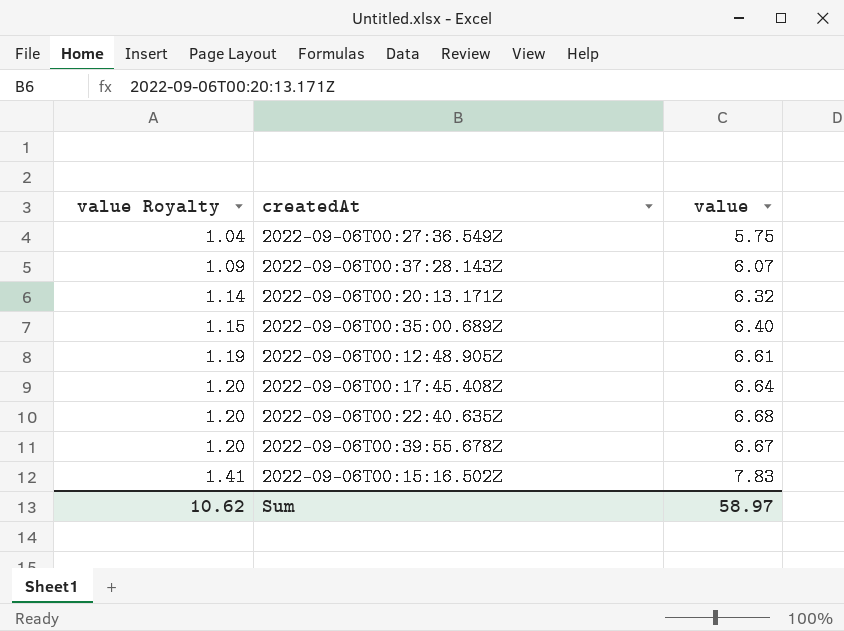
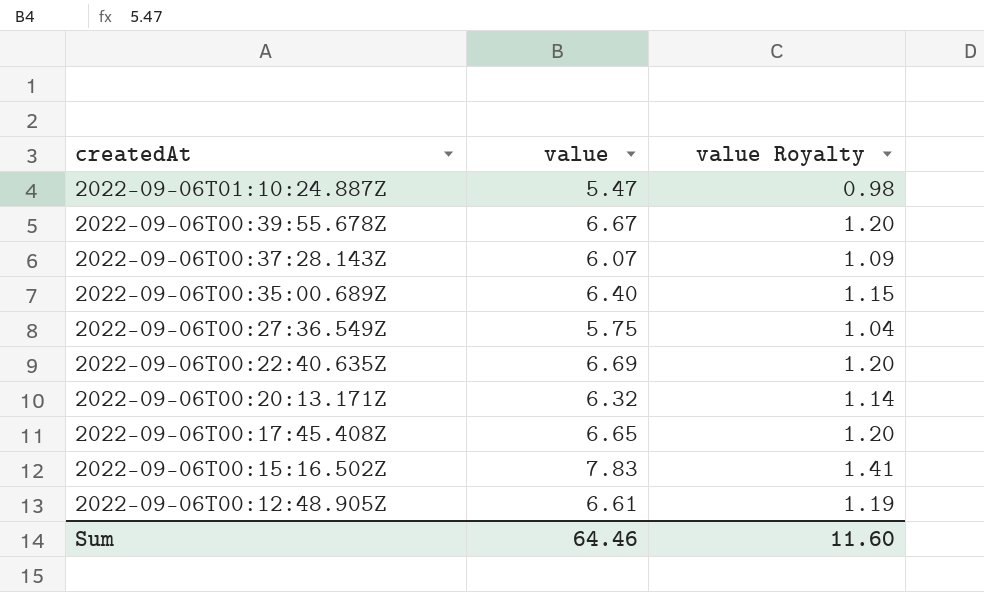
row order: value Royalty ascending -> createdAt descending
column value Royalty | position: 1 -> 3
row 2022-09-06T01:10:24.887Z: none -> 5.47 | 0.98
2022-09-06T00:22:40.635Z | value: 6.68 -> 6.69
2022-09-06T00:17:45.408Z | value: 6.64 -> 6.65
Sum | value: 58.97 -> 64.46
Sum | value Royalty: 10.62 -> 11.60

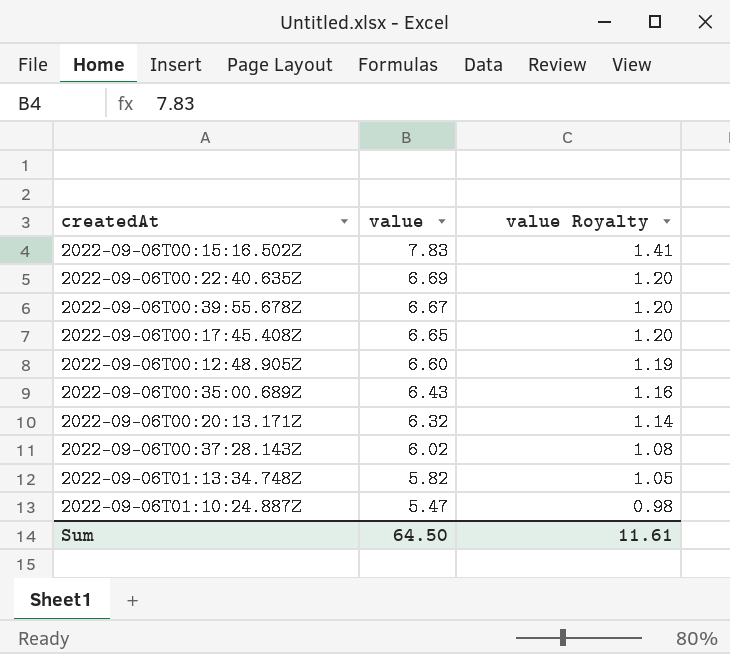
row order: createdAt descending -> value descending
row 2022-09-06T00:27:36.549Z: 5.75 | 1.04 -> none
2022-09-06T00:12:48.905Z | value: 6.61 -> 6.60
2022-09-06T00:35:00.689Z | value: 6.40 -> 6.43
2022-09-06T00:35:00.689Z | value Royalty: 1.15 -> 1.16
2022-09-06T00:37:28.143Z | value: 6.07 -> 6.02
2022-09-06T00:37:28.143Z | value Royalty: 1.09 -> 1.08
row 2022-09-06T01:13:34.748Z: none -> 5.82 | 1.05
Sum | value: 64.46 -> 64.50
Sum | value Royalty: 11.60 -> 11.61

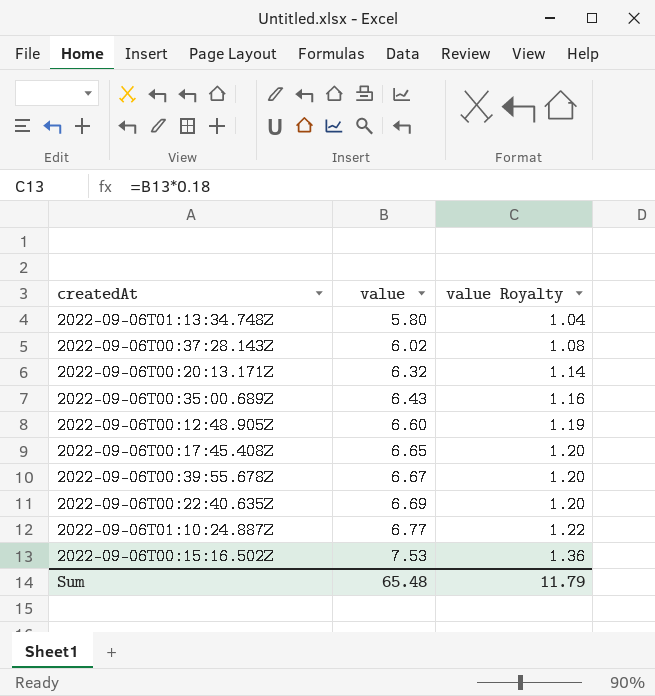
row order: value descending -> value ascending
2022-09-06T01:13:34.748Z | value: 5.82 -> 5.80
2022-09-06T01:13:34.748Z | value Royalty: 1.05 -> 1.04
2022-09-06T01:10:24.887Z | value: 5.47 -> 6.77
2022-09-06T01:10:24.887Z | value Royalty: 0.98 -> 1.22
2022-09-06T00:15:16.502Z | value: 7.83 -> 7.53
2022-09-06T00:15:16.502Z | value Royalty: 1.41 -> 1.36
Sum | value: 64.50 -> 65.48
Sum | value Royalty: 11.61 -> 11.79

